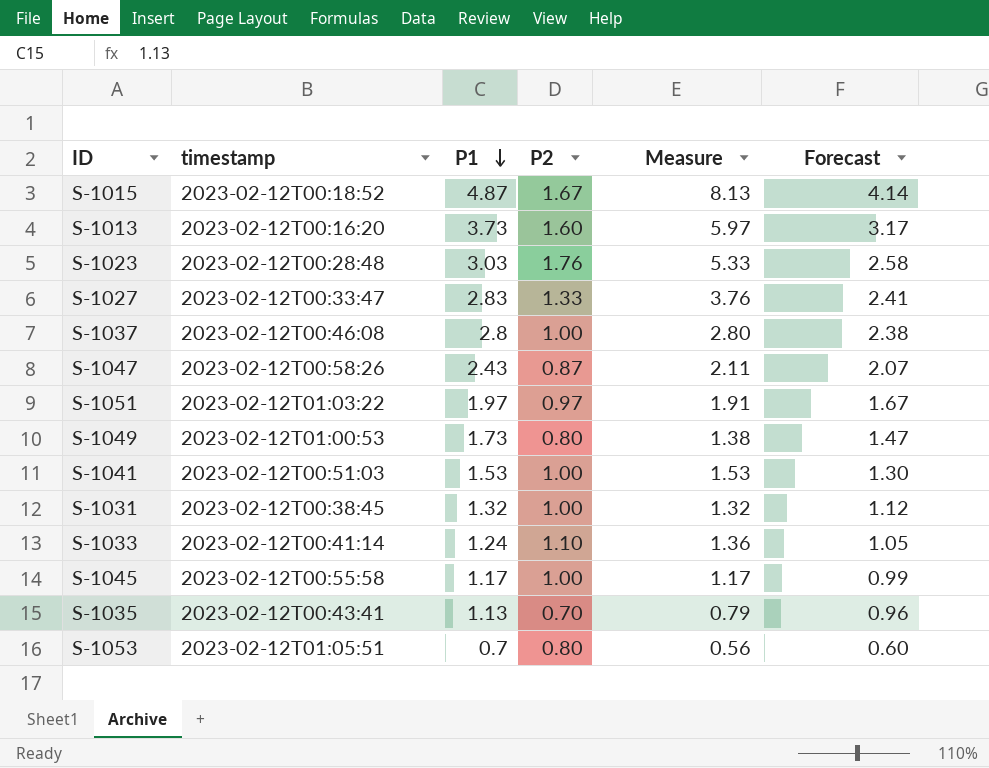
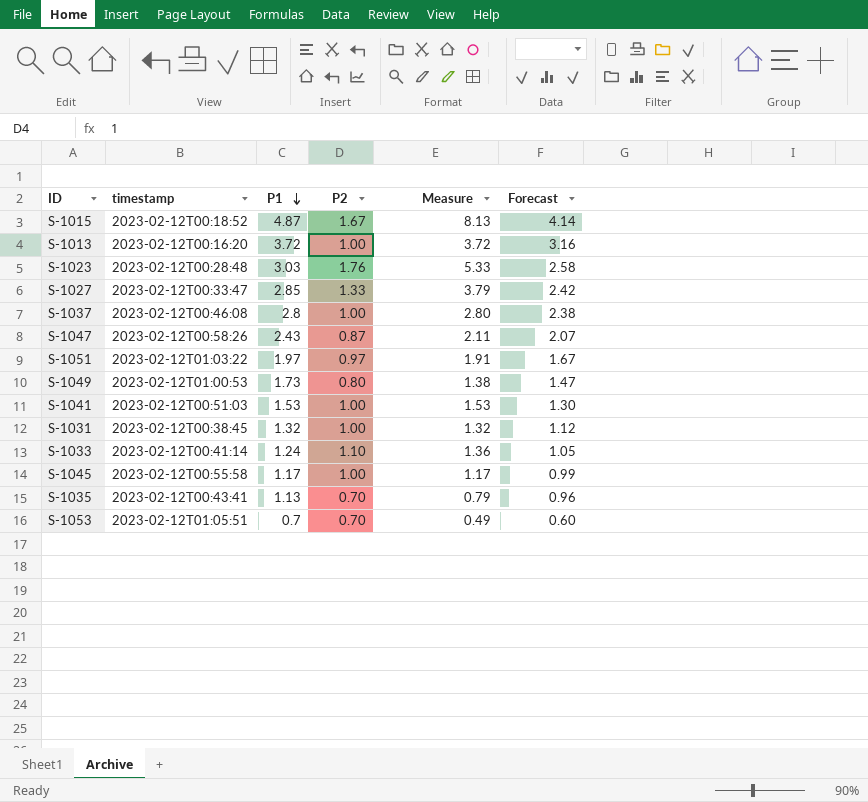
S-1013 | P1: 3.73 -> 3.72
S-1013 | P2: 1.60 -> 1.00
S-1013 | Measure: 5.97 -> 3.72
S-1013 | Forecast: 3.17 -> 3.16
S-1027 | P1: 2.83 -> 2.85
S-1027 | Measure: 3.76 -> 3.79
S-1027 | Forecast: 2.41 -> 2.42
S-1053 | P2: 0.80 -> 0.70
S-1053 | Measure: 0.56 -> 0.49

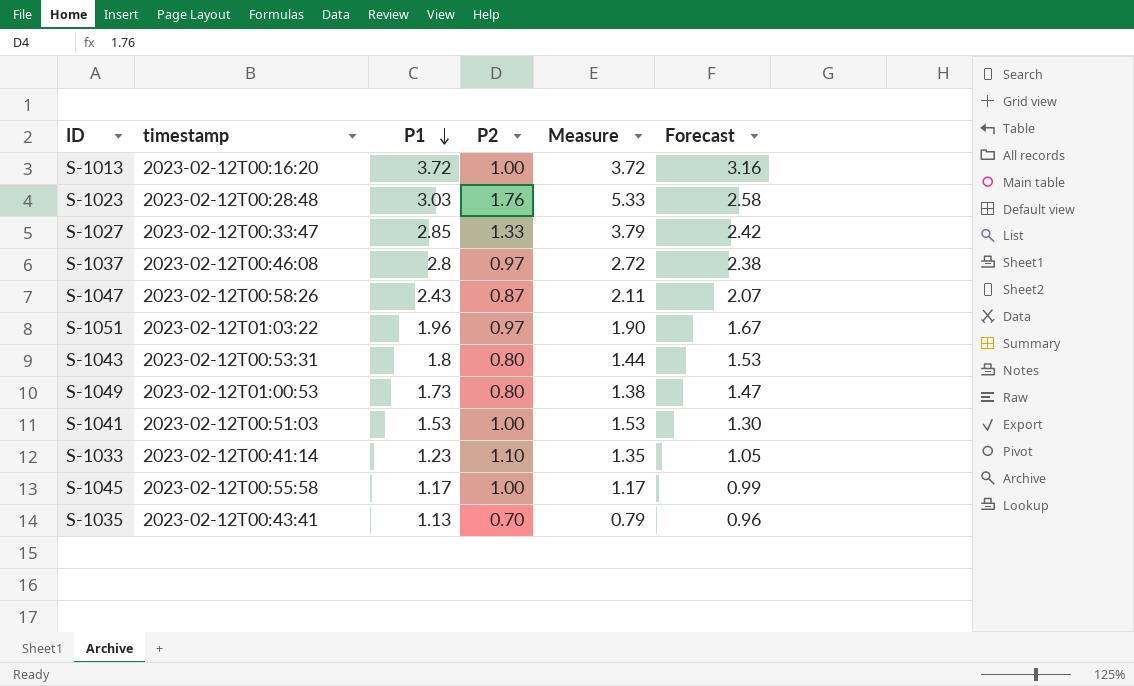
row S-1015: 2023-02-12T00:18:52 | 4.87 | 1.67 | 8.13 | 4.14 -> none
row S-1031: 2023-02-12T00:38:45 | 1.32 | 1.00 | 1.32 | 1.12 -> none
row S-1053: 2023-02-12T01:05:51 | 0.7 | 0.70 | 0.49 | 0.60 -> none
S-1037 | P2: 1.00 -> 0.97
S-1037 | Measure: 2.80 -> 2.72
S-1051 | P1: 1.97 -> 1.96
S-1051 | Measure: 1.91 -> 1.90
row S-1043: none -> 2023-02-12T00:53:31 | 1.8 | 0.80 | 1.44 | 1.53
S-1033 | P1: 1.24 -> 1.23
S-1033 | Measure: 1.36 -> 1.35

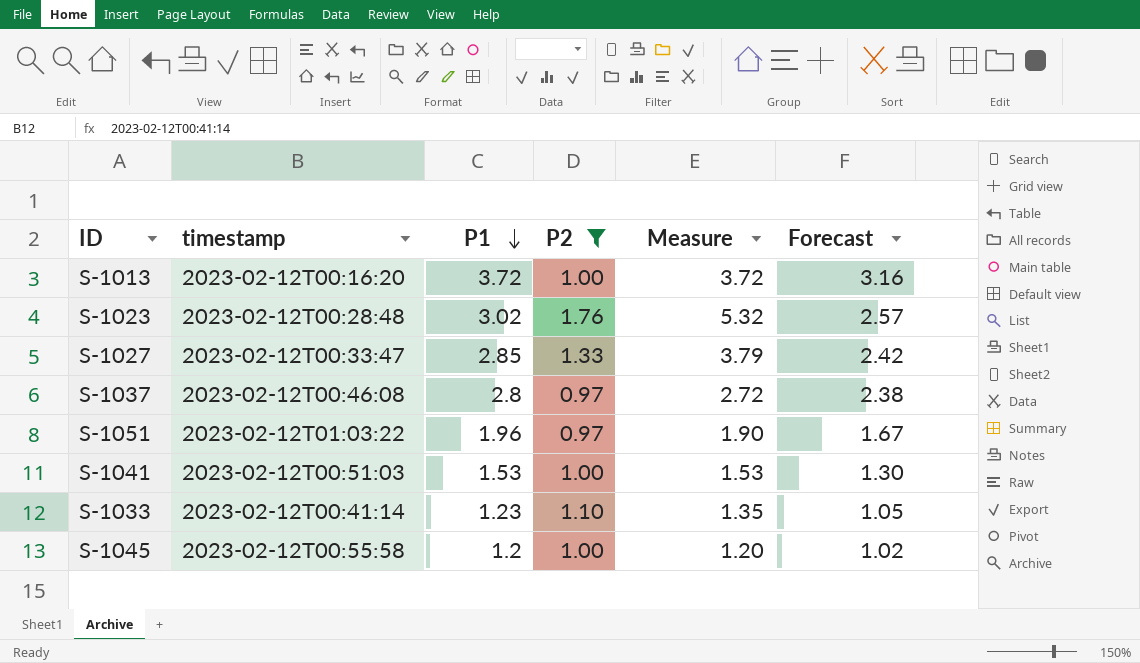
filter: none -> P2 >= 0.97
S-1023 | P1: 3.03 -> 3.02
S-1023 | Measure: 5.33 -> 5.32
S-1023 | Forecast: 2.58 -> 2.57
S-1045 | P1: 1.17 -> 1.2
S-1045 | Measure: 1.17 -> 1.20
S-1045 | Forecast: 0.99 -> 1.02

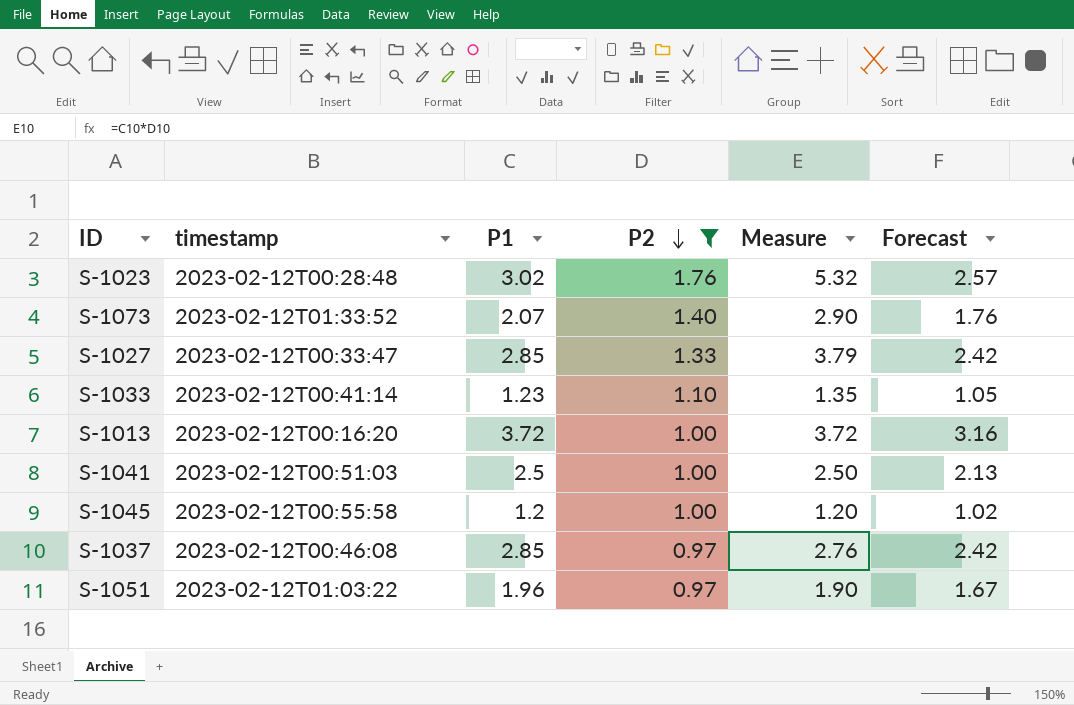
row order: P1 descending -> P2 descending
row S-1073: none -> 2023-02-12T01:33:52 | 2.07 | 1.40 | 2.90 | 1.76
S-1041 | P1: 1.53 -> 2.5
S-1041 | Measure: 1.53 -> 2.50
S-1041 | Forecast: 1.30 -> 2.13
S-1037 | P1: 2.8 -> 2.85
S-1037 | Measure: 2.72 -> 2.76
S-1037 | Forecast: 2.38 -> 2.42

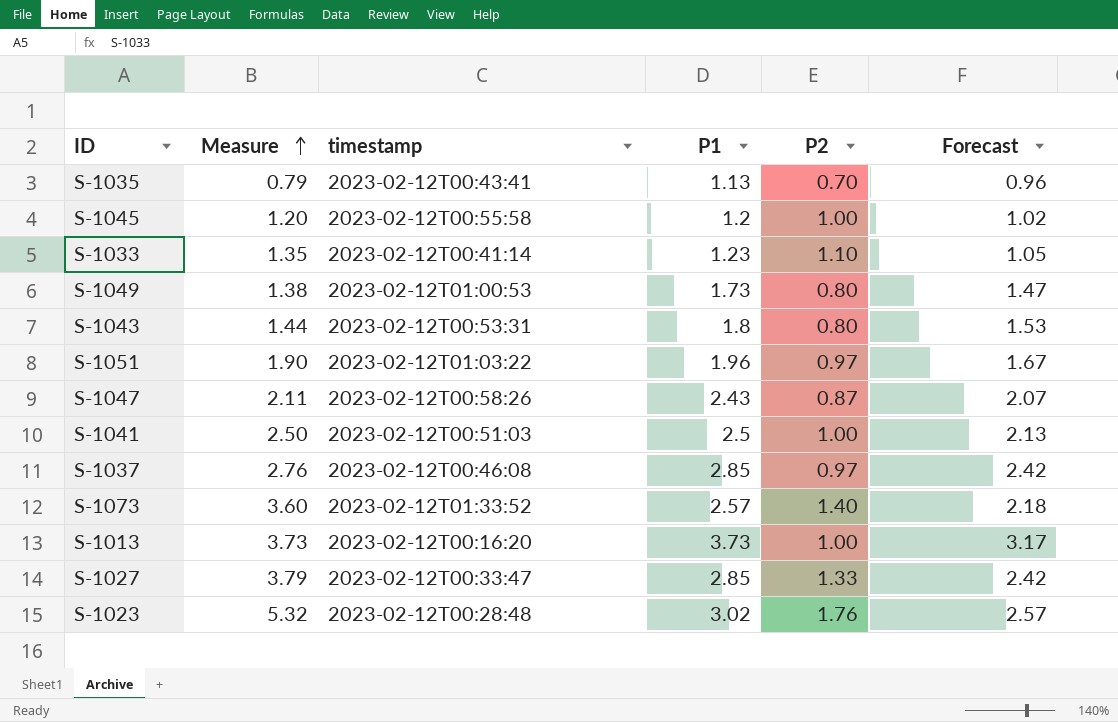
filter: P2 >= 0.97 -> none
row order: P2 descending -> Measure ascending
column Measure | position: 5 -> 2
S-1073 | Measure: 2.90 -> 3.60
S-1073 | P1: 2.07 -> 2.57
S-1073 | Forecast: 1.76 -> 2.18
S-1013 | Measure: 3.72 -> 3.73
S-1013 | P1: 3.72 -> 3.73
S-1013 | Forecast: 3.16 -> 3.17

